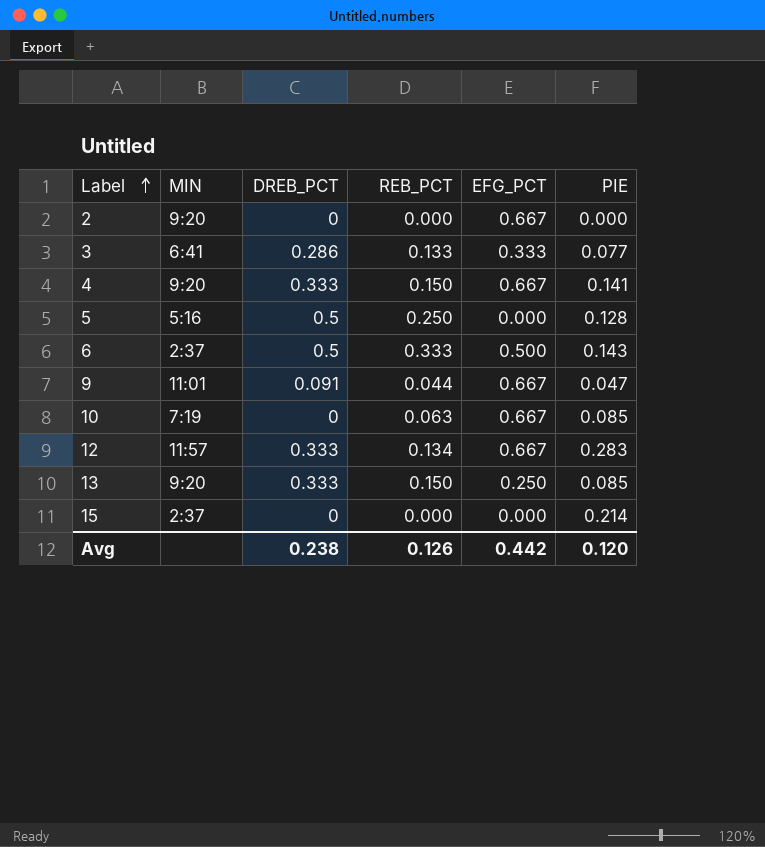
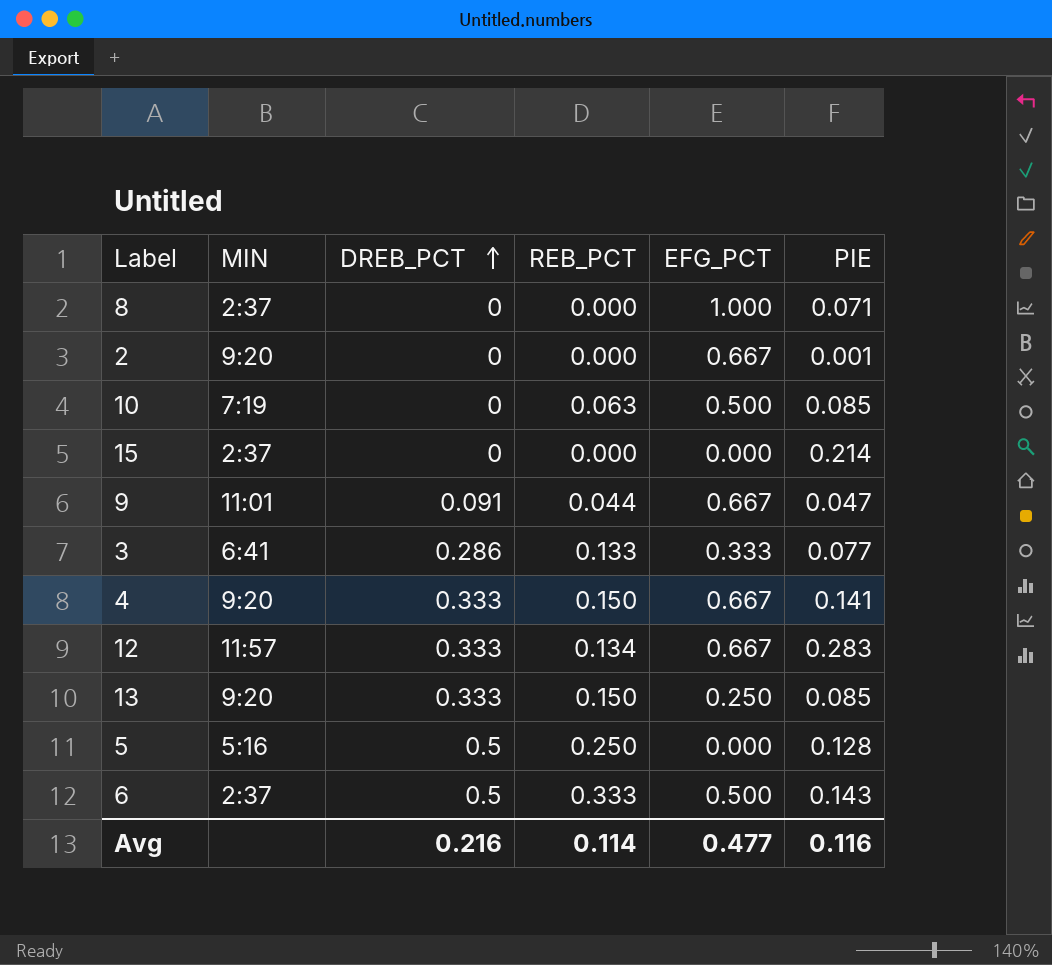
row order: Label ascending -> DREB_PCT ascending
row 8: none -> 2:37 | 0 | 0.000 | 1.000 | 0.071
2 | PIE: 0.000 -> 0.001
10 | EFG_PCT: 0.667 -> 0.500
Avg | DREB_PCT: 0.238 -> 0.216
Avg | REB_PCT: 0.126 -> 0.114
Avg | EFG_PCT: 0.442 -> 0.477
Avg | PIE: 0.120 -> 0.116

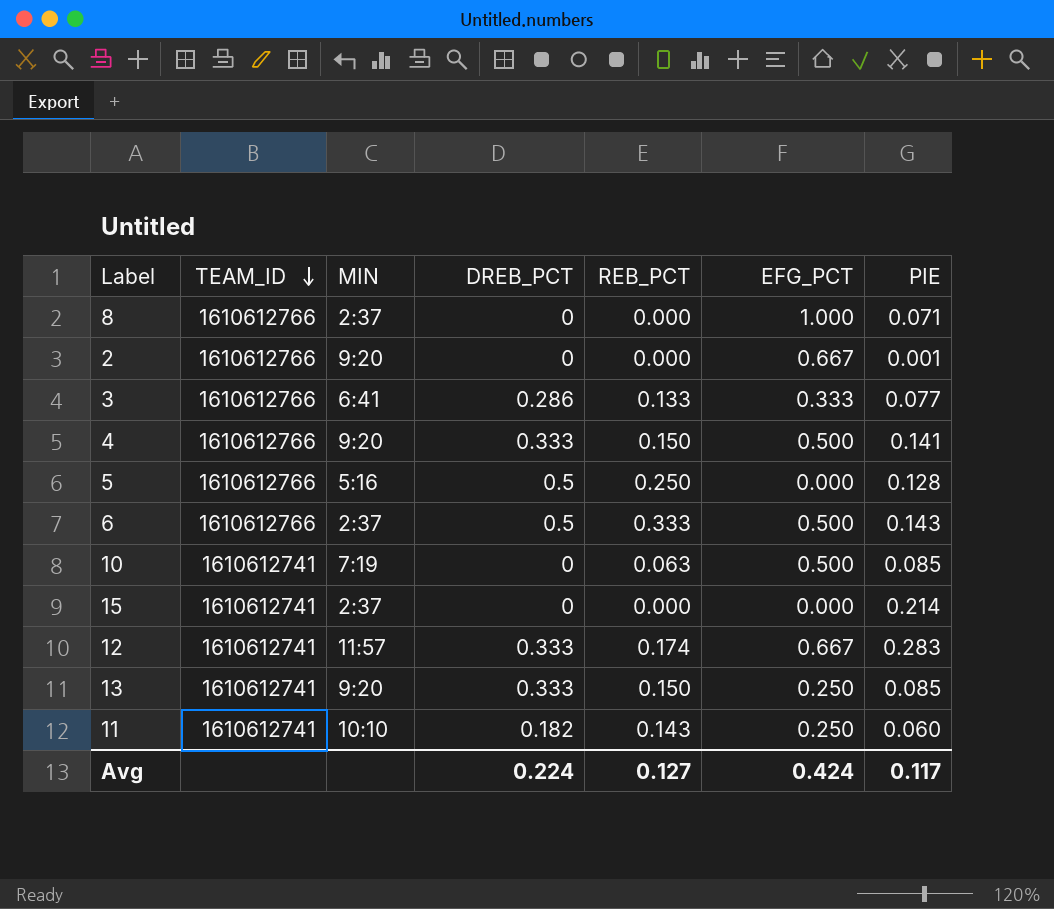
row order: DREB_PCT ascending -> TEAM_ID descending
column TEAM_ID | position: none -> 2
row 9: 11:01 | 0.091 | 0.044 | 0.667 | 0.047 -> none
4 | EFG_PCT: 0.667 -> 0.500
12 | REB_PCT: 0.134 -> 0.174
row 11: none -> 1610612741 | 10:10 | 0.182 | 0.143 | 0.250 | 0.060
Avg | DREB_PCT: 0.216 -> 0.224
Avg | REB_PCT: 0.114 -> 0.127
Avg | EFG_PCT: 0.477 -> 0.424
Avg | PIE: 0.116 -> 0.117

